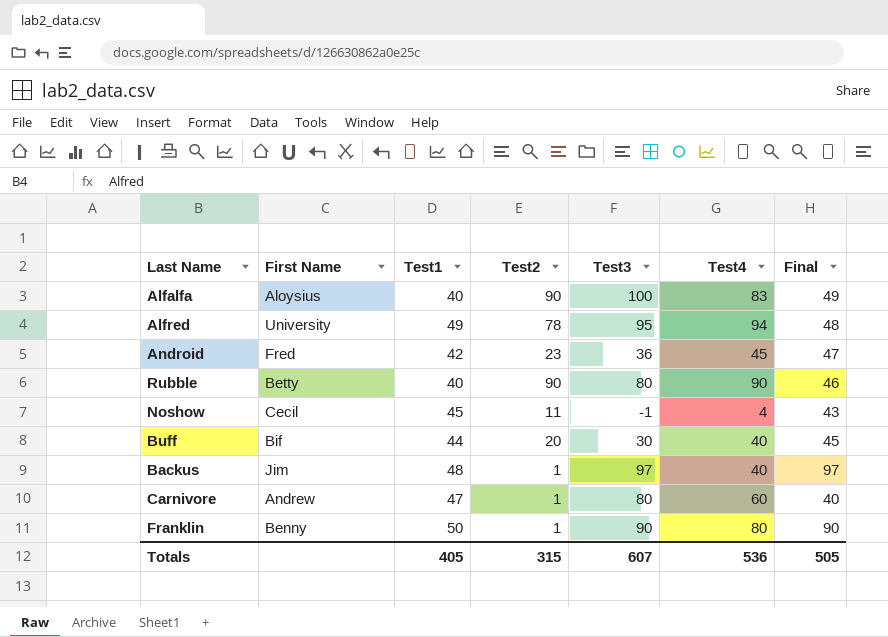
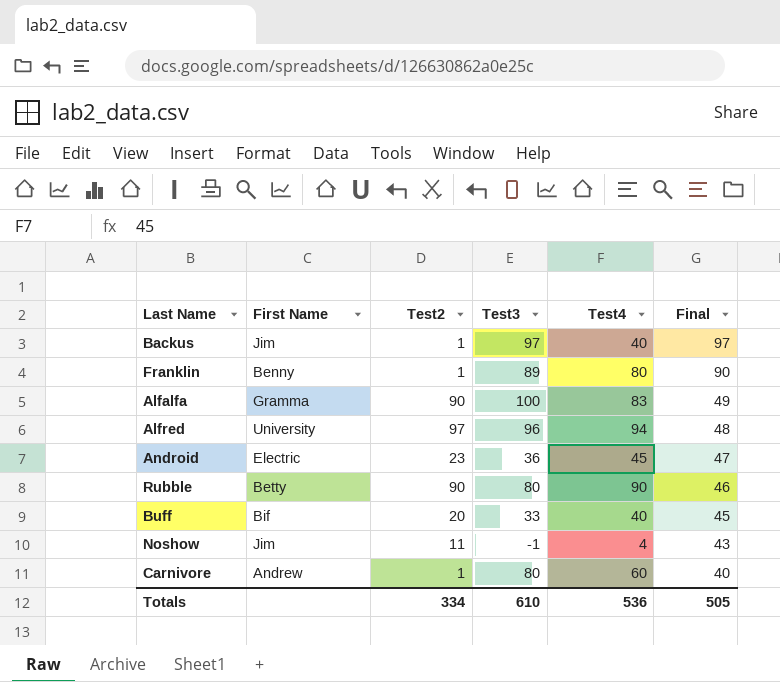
row order: none -> Final descending
column Test1 | position: 3 -> none
Franklin | Test3: 90 -> 89
Alfalfa | First Name: Aloysius -> Gramma
Alfred | Test2: 78 -> 97
Alfred | Test3: 95 -> 96
Android | First Name: Fred -> Electric
Buff | Test3: 30 -> 33
Noshow | First Name: Cecil -> Jim
Totals | Test2: 315 -> 334
Totals | Test3: 607 -> 610

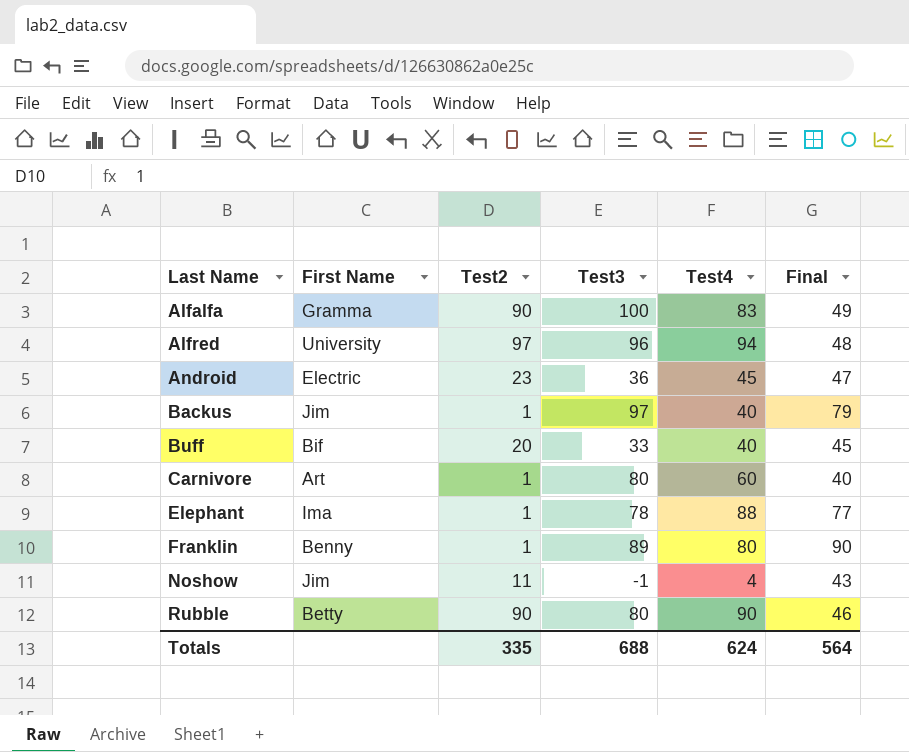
row order: Final descending -> Last Name ascending
Backus | Final: 97 -> 79
Carnivore | First Name: Andrew -> Art
row Elephant: none -> Ima | 1 | 78 | 88 | 77
Totals | Test2: 334 -> 335
Totals | Test3: 610 -> 688
Totals | Test4: 536 -> 624
Totals | Final: 505 -> 564

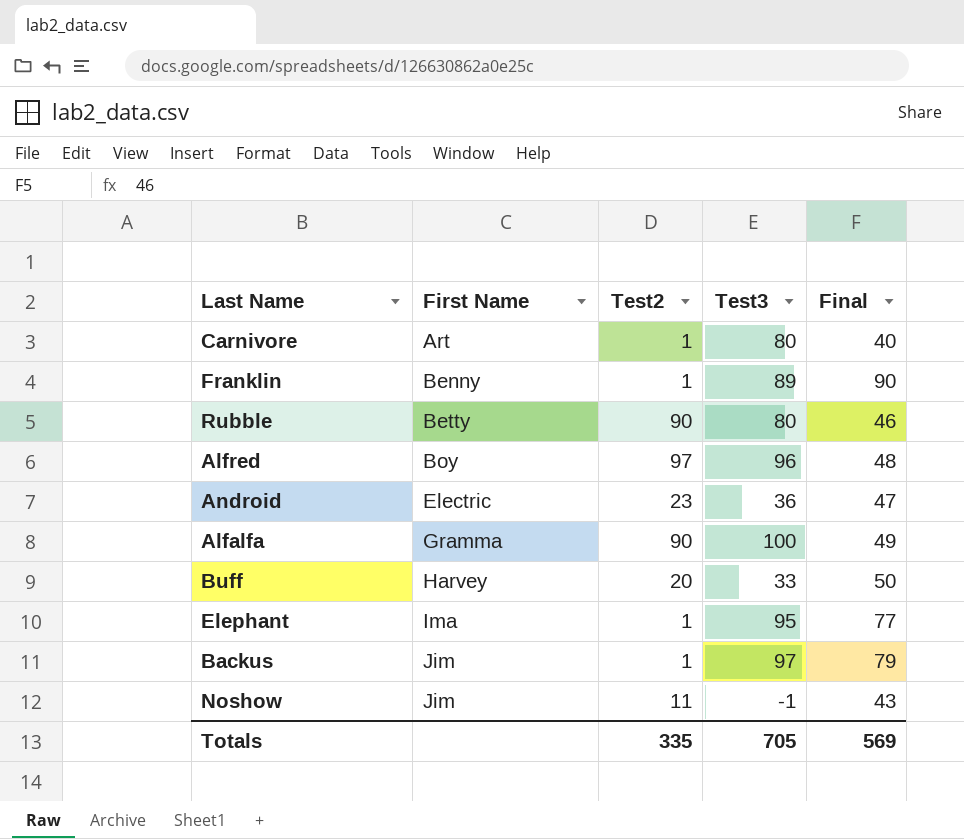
row order: Last Name ascending -> First Name ascending
column Test4 | position: 5 -> none
Alfred | First Name: University -> Boy
Buff | First Name: Bif -> Harvey
Buff | Final: 45 -> 50
Elephant | Test3: 78 -> 95
Totals | Test3: 688 -> 705
Totals | Final: 564 -> 569

